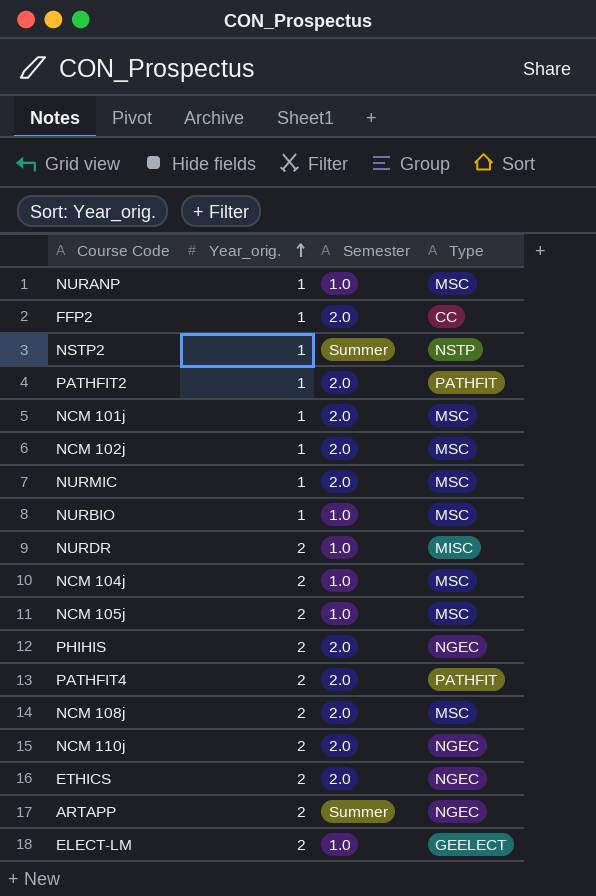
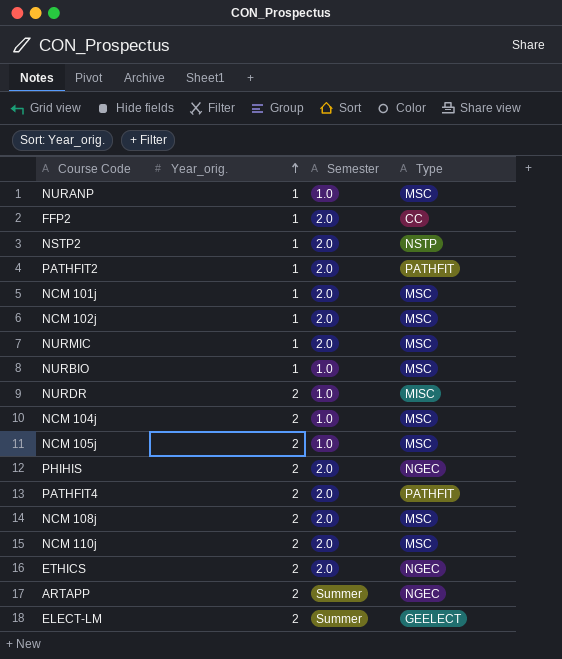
NSTP2 | Semester: Summer -> 2.0
NCM 110j | Type: NGEC -> MSC
ELECT-LM | Semester: 1.0 -> Summer

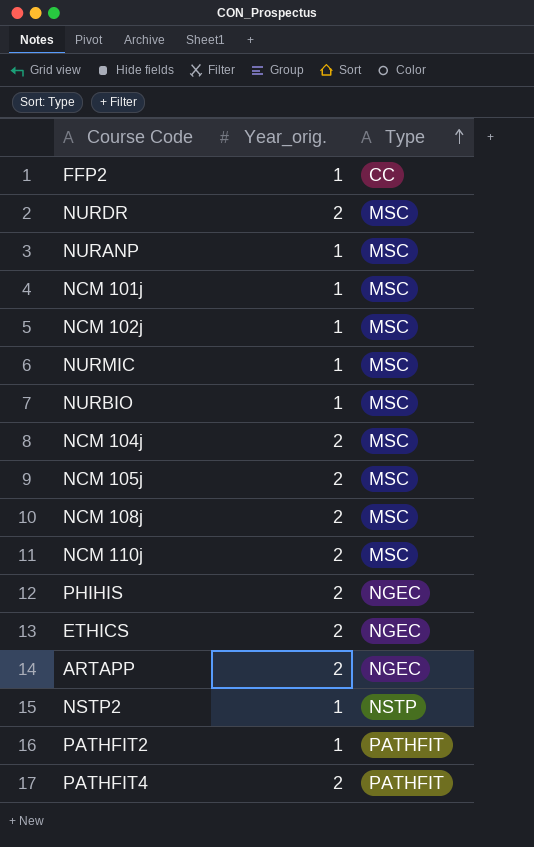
row order: Year_orig. ascending -> Type ascending
column Semester | position: 3 -> none
row ELECT-LM: 2 | Summer | GEELECT -> none
NURDR | Type: MISC -> MSC

